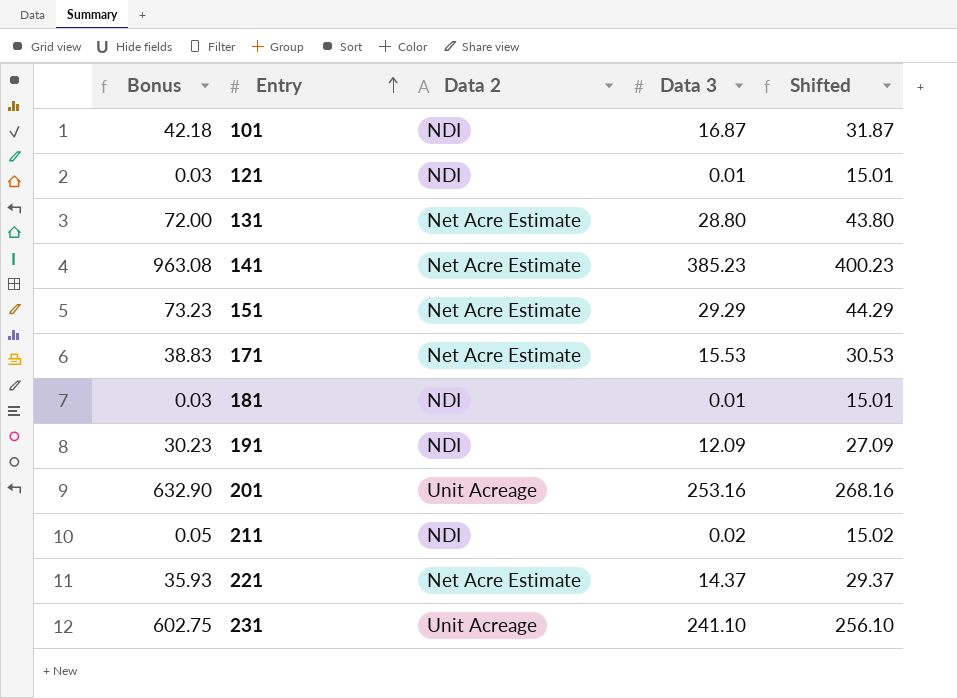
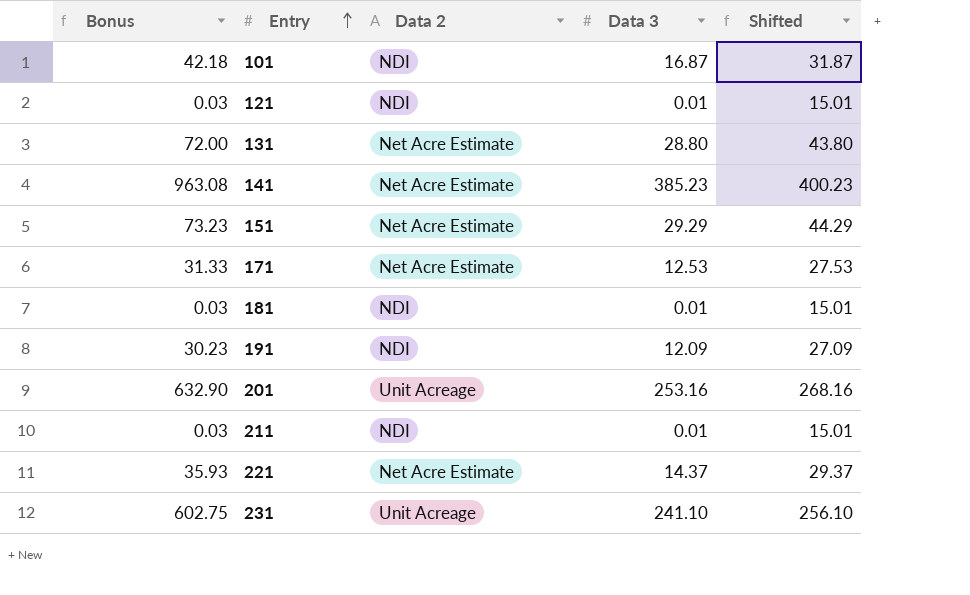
171 | Bonus: 38.83 -> 31.33
171 | Data 3: 15.53 -> 12.53
171 | Shifted: 30.53 -> 27.53
211 | Bonus: 0.05 -> 0.03
211 | Data 3: 0.02 -> 0.01
211 | Shifted: 15.02 -> 15.01

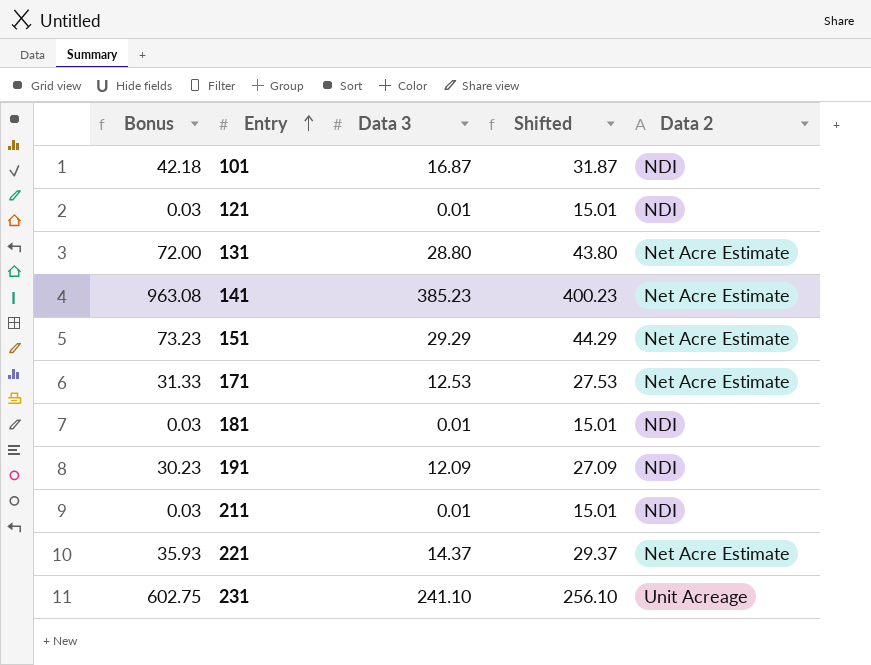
column Data 2 | position: 3 -> 5
row 201: 632.90 | Unit Acreage | 253.16 | 268.16 -> none

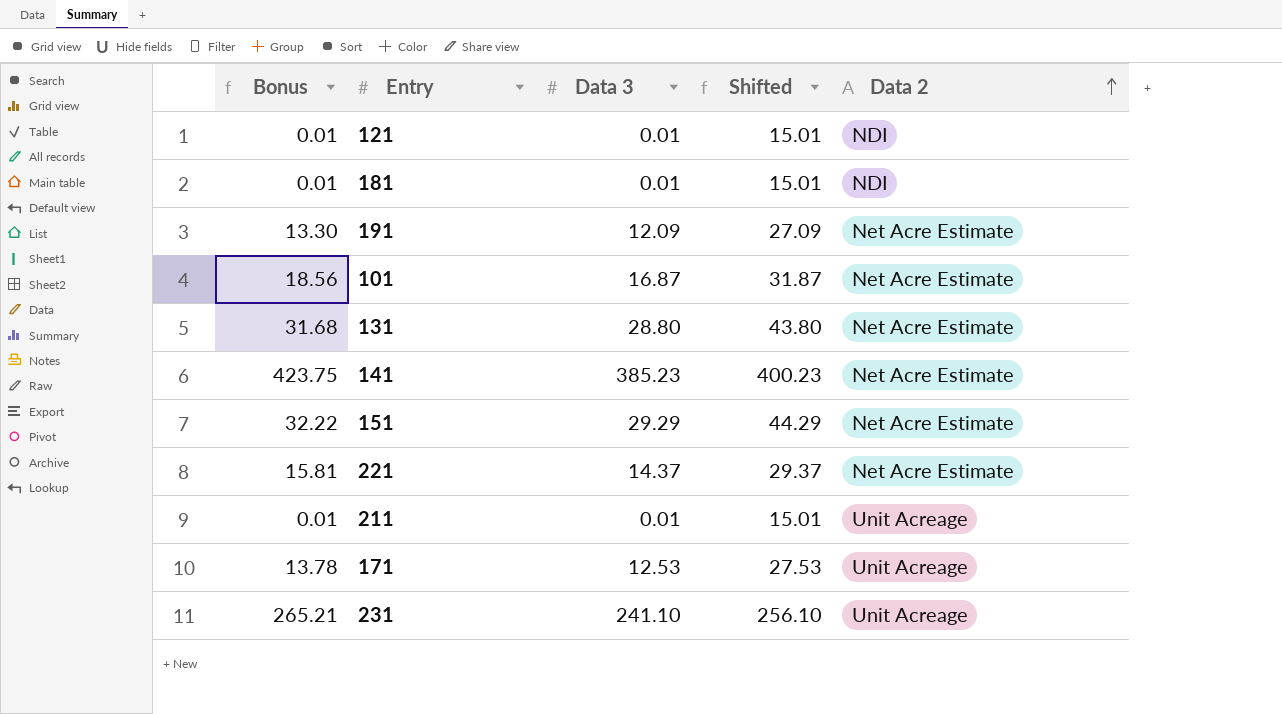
row order: Entry ascending -> Data 2 ascending
column Bonus | formula: [Data 3] * 2.5 -> [Data 3] * 1.1
191 | Data 2: NDI -> Net Acre Estimate
101 | Data 2: NDI -> Net Acre Estimate
211 | Data 2: NDI -> Unit Acreage
171 | Data 2: Net Acre Estimate -> Unit Acreage

